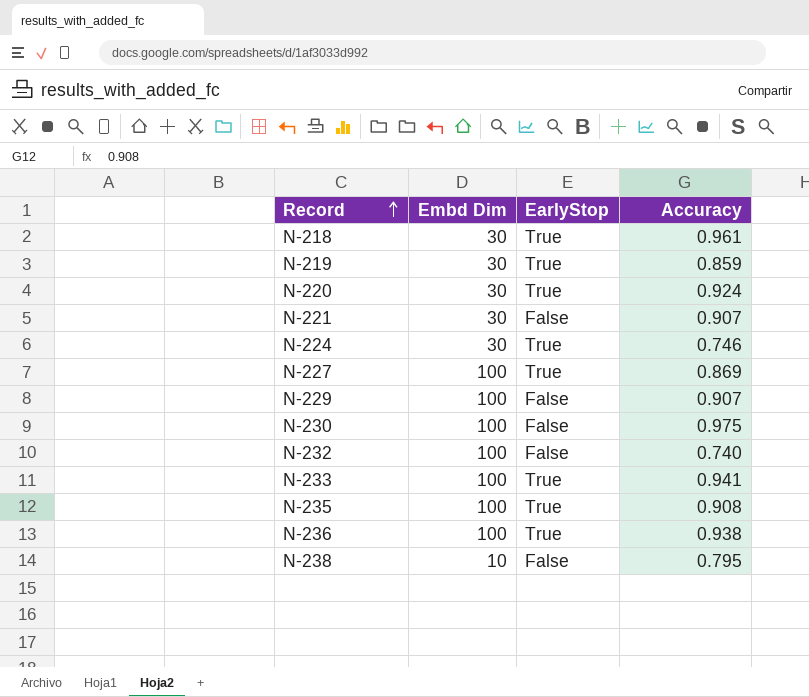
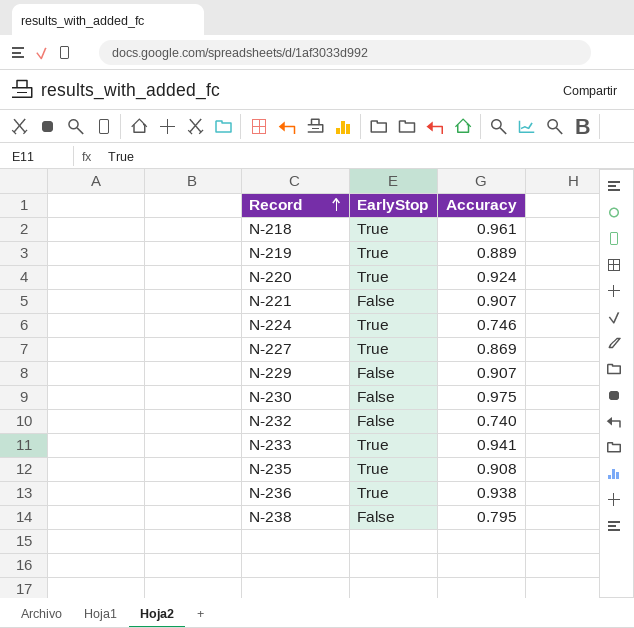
column Embd Dim | position: 2 -> none
N-219 | Accuracy: 0.859 -> 0.889

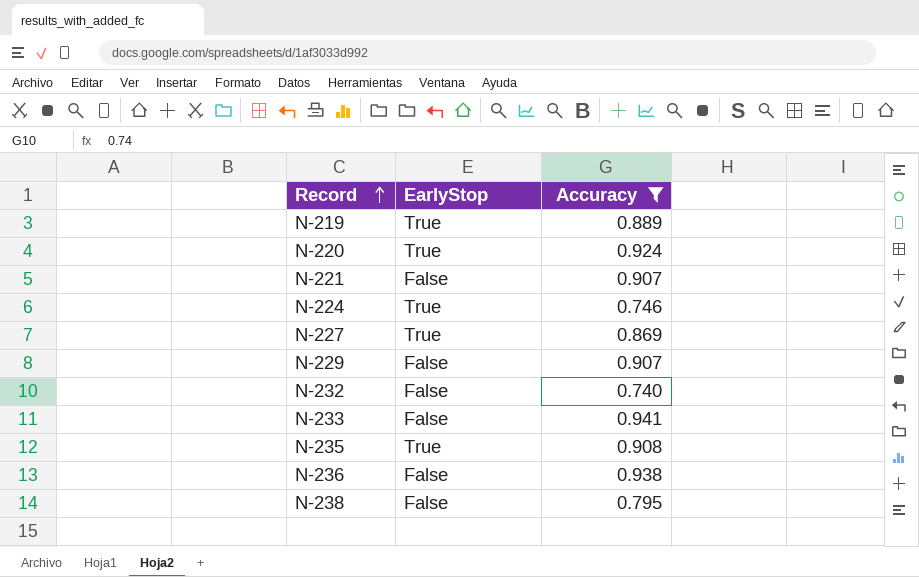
filter: none -> Accuracy <= 0.941
N-233 | EarlyStop: True -> False
N-236 | EarlyStop: True -> False

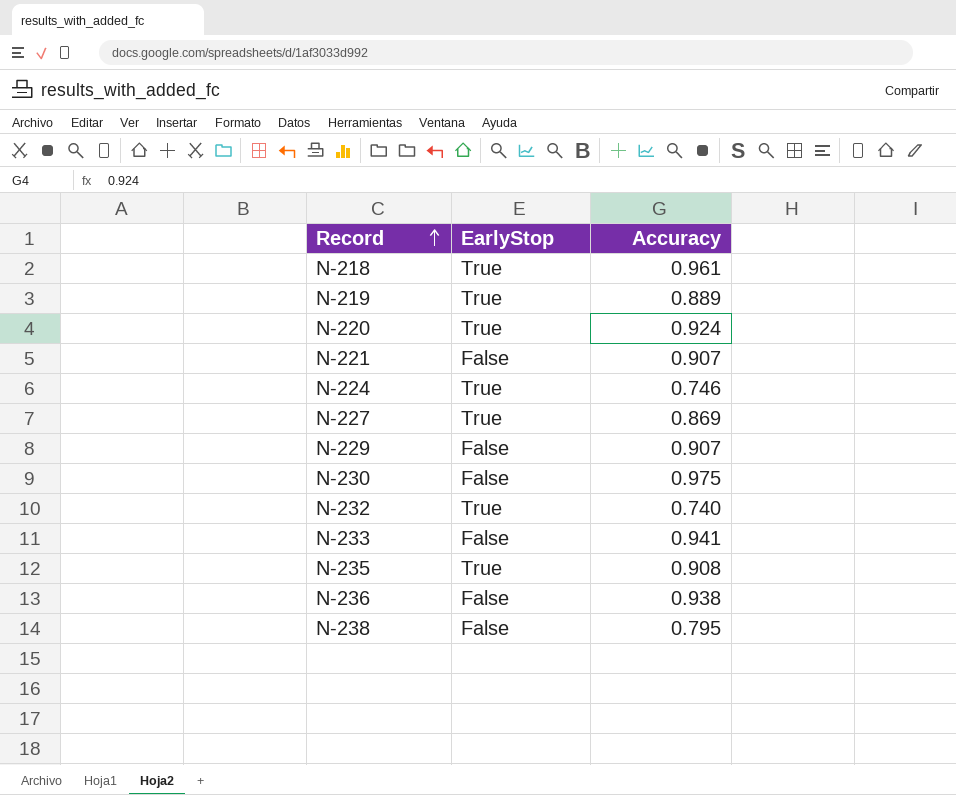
filter: Accuracy <= 0.941 -> none
N-232 | EarlyStop: False -> True

